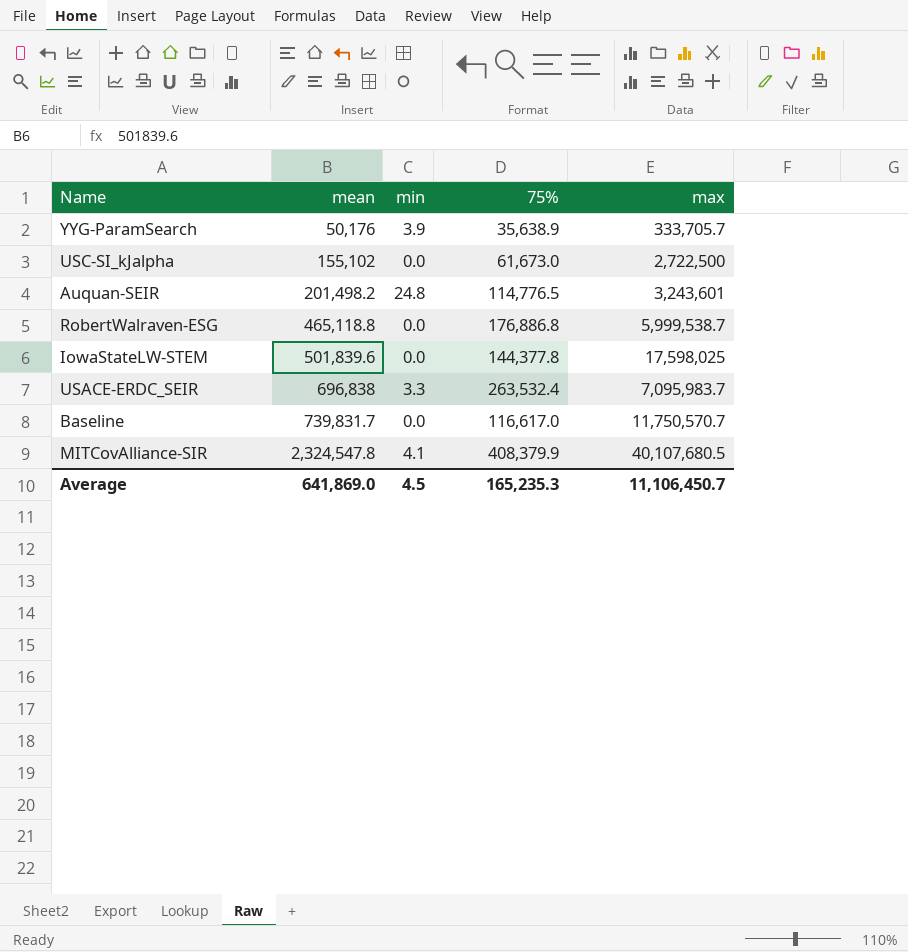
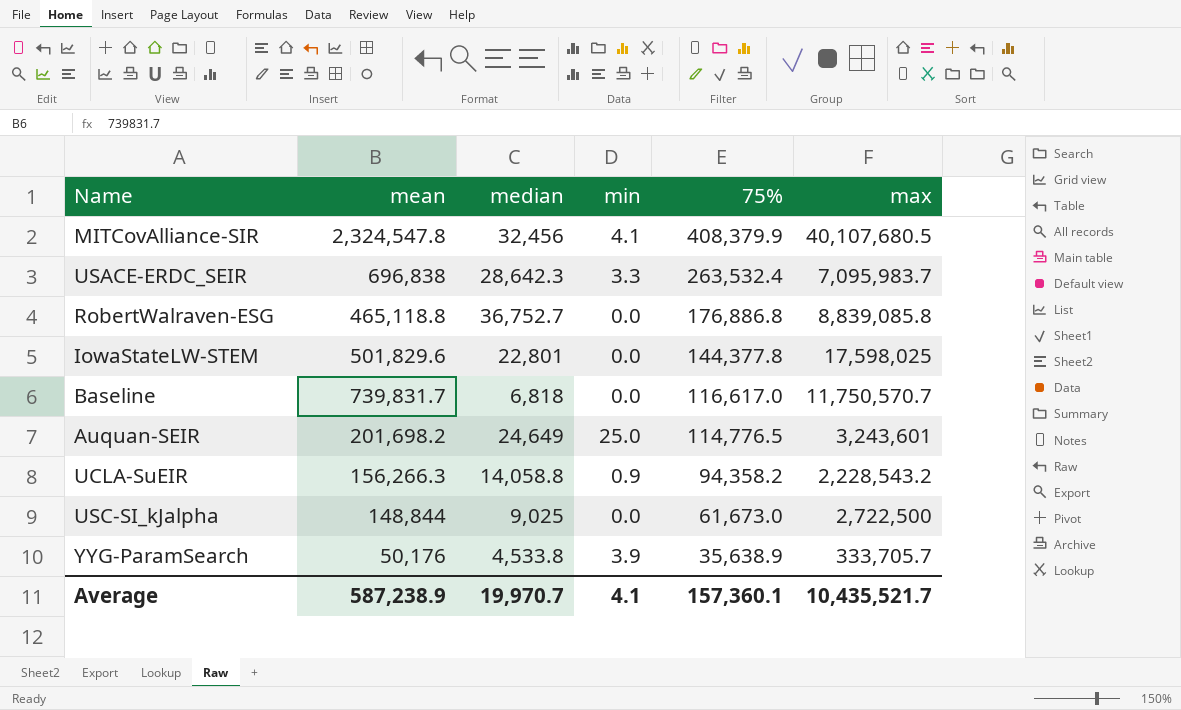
row order: mean ascending -> 75% descending
column median | position: none -> 3
RobertWalraven-ESG | max: 5,999,538.7 -> 8,839,085.8
IowaStateLW-STEM | mean: 501,839.6 -> 501,829.6
Auquan-SEIR | mean: 201,498.2 -> 201,698.2
Auquan-SEIR | min: 24.8 -> 25.0
row UCLA-SuEIR: none -> 156,266.3 | 14,058.8 | 0.9 | 94,358.2 | 2,228,543.2
USC-SI_kJalpha | mean: 155,102 -> 148,844
Average | mean: 641,869.0 -> 587,238.9
Average | min: 4.5 -> 4.1
Average | 75%: 165,235.3 -> 157,360.1
Average | max: 11,106,450.7 -> 10,435,521.7

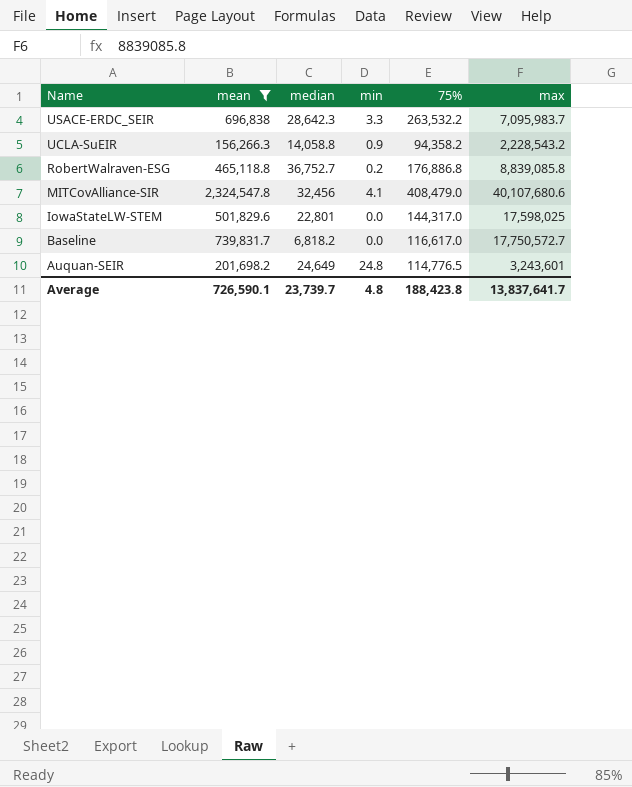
filter: none -> mean >= 156,266.3
row order: 75% descending -> Name descending
USACE-ERDC_SEIR | 75%: 263,532.4 -> 263,532.2
RobertWalraven-ESG | min: 0.0 -> 0.2
MITCovAlliance-SIR | 75%: 408,379.9 -> 408,479.0
MITCovAlliance-SIR | max: 40,107,680.5 -> 40,107,680.6
IowaStateLW-STEM | 75%: 144,377.8 -> 144,317.0
Baseline | median: 6,818 -> 6,818.2
Baseline | max: 11,750,570.7 -> 17,750,572.7
Auquan-SEIR | min: 25.0 -> 24.8
Average | mean: 587,238.9 -> 726,590.1
Average | median: 19,970.7 -> 23,739.7
Average | min: 4.1 -> 4.8
Average | 75%: 157,360.1 -> 188,423.8
Average | max: 10,435,521.7 -> 13,837,641.7

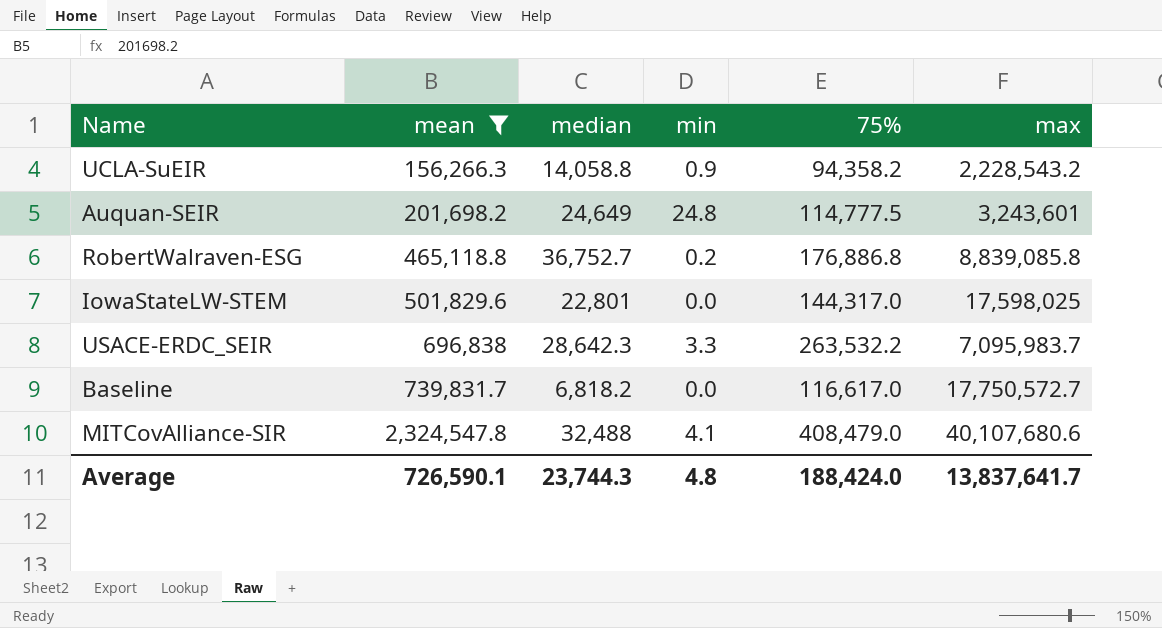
row order: Name descending -> mean ascending
Auquan-SEIR | 75%: 114,776.5 -> 114,777.5
MITCovAlliance-SIR | median: 32,456 -> 32,488
Average | median: 23,739.7 -> 23,744.3
Average | 75%: 188,423.8 -> 188,424.0

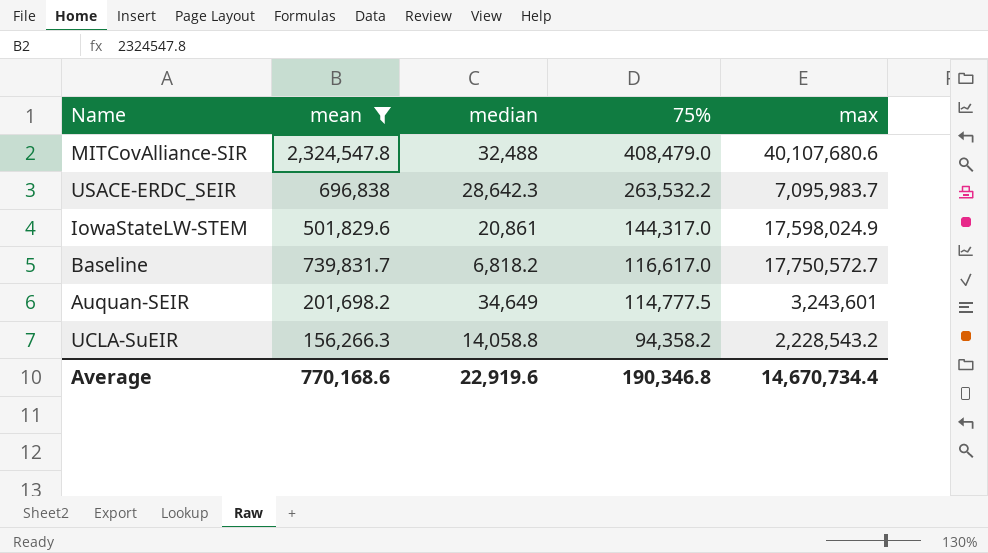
row order: mean ascending -> 75% descending
column min | position: 4 -> none
row RobertWalraven-ESG: 465,118.8 | 36,752.7 | 0.2 | 176,886.8 | 8,839,085.8 -> none
IowaStateLW-STEM | median: 22,801 -> 20,861
IowaStateLW-STEM | max: 17,598,025 -> 17,598,024.9
Auquan-SEIR | median: 24,649 -> 34,649
Average | mean: 726,590.1 -> 770,168.6
Average | median: 23,744.3 -> 22,919.6
Average | 75%: 188,424.0 -> 190,346.8
Average | max: 13,837,641.7 -> 14,670,734.4

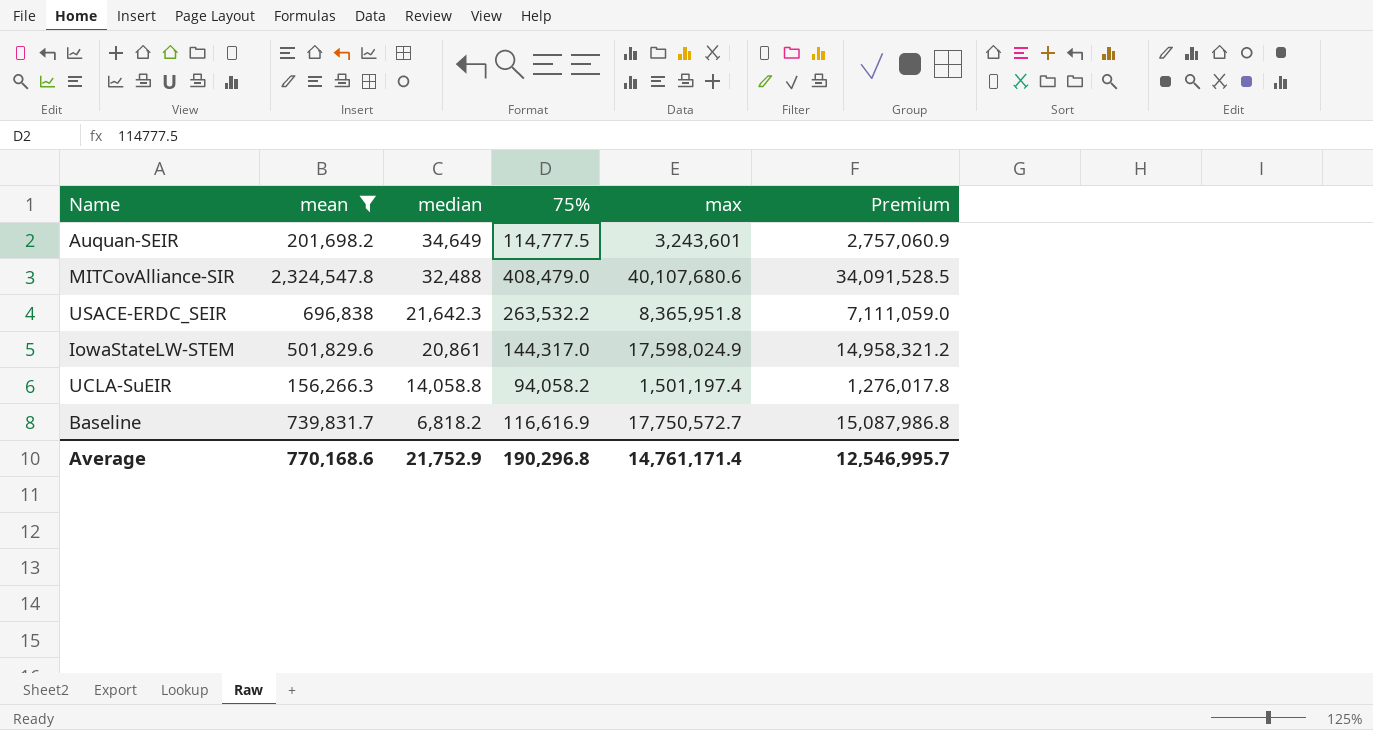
row order: 75% descending -> median descending
column Premium | formula: none -> [max] * 0.85
USACE-ERDC_SEIR | median: 28,642.3 -> 21,642.3
USACE-ERDC_SEIR | max: 7,095,983.7 -> 8,365,951.8
UCLA-SuEIR | 75%: 94,358.2 -> 94,058.2
UCLA-SuEIR | max: 2,228,543.2 -> 1,501,197.4
Baseline | 75%: 116,617.0 -> 116,616.9
Average | median: 22,919.6 -> 21,752.9
Average | 75%: 190,346.8 -> 190,296.8
Average | max: 14,670,734.4 -> 14,761,171.4

